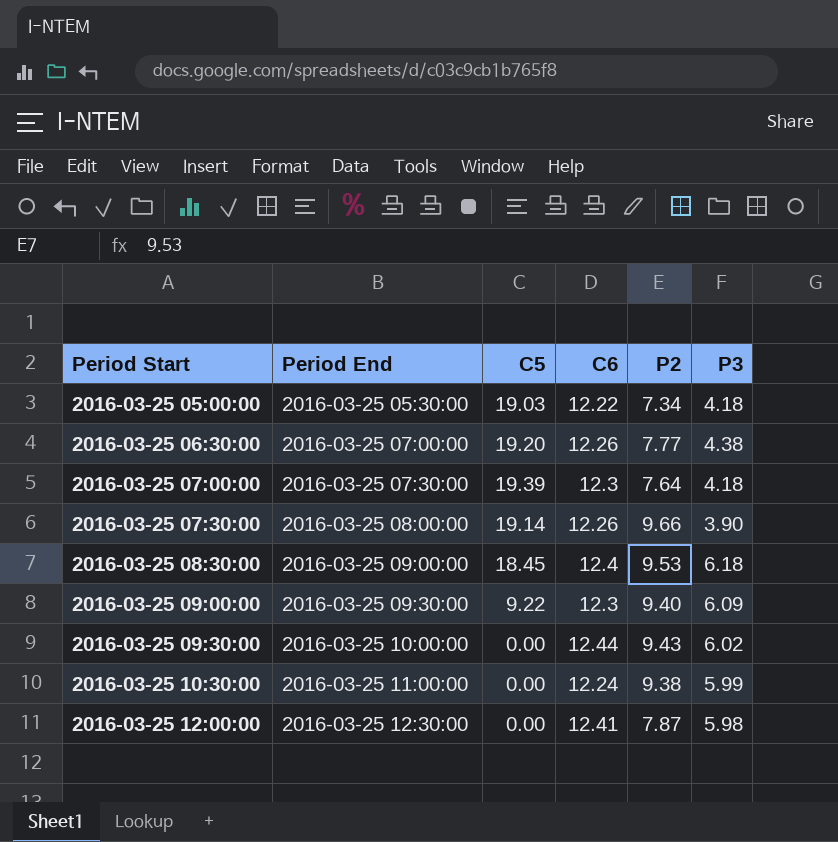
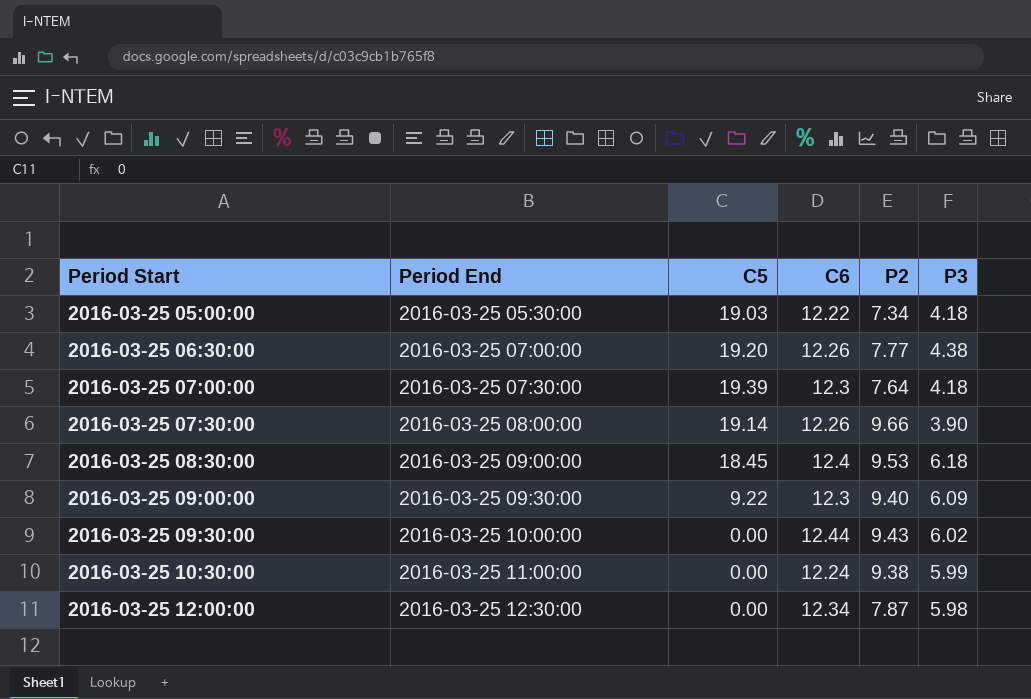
2016-03-25 12:00:00 | C6: 12.41 -> 12.34

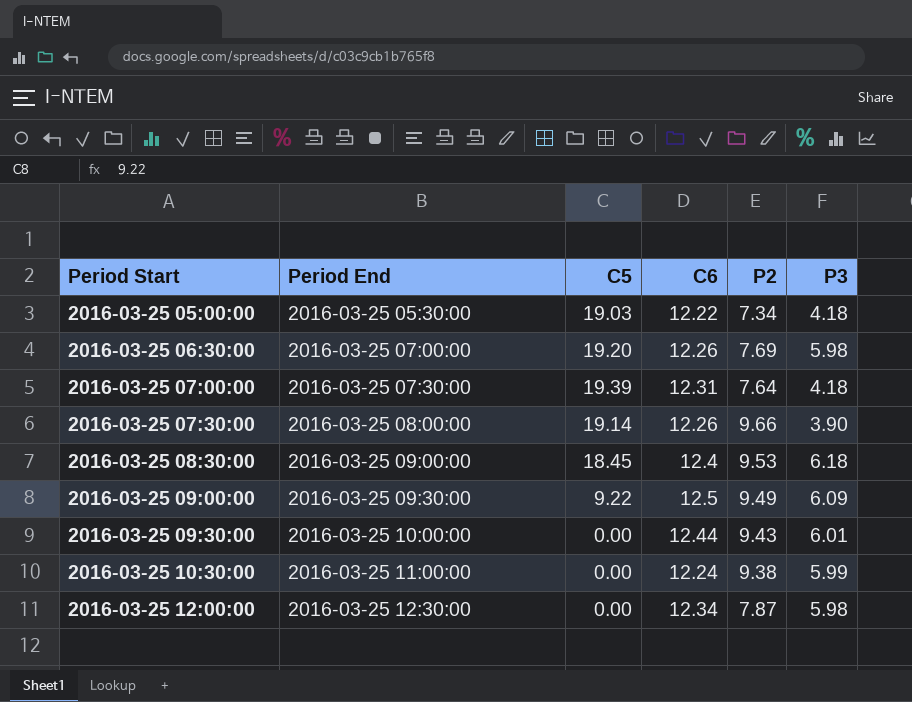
2016-03-25 06:30:00 | P2: 7.77 -> 7.69
2016-03-25 06:30:00 | P3: 4.38 -> 5.98
2016-03-25 07:00:00 | C6: 12.3 -> 12.31
2016-03-25 09:00:00 | C6: 12.3 -> 12.5
2016-03-25 09:00:00 | P2: 9.40 -> 9.49
2016-03-25 09:30:00 | P3: 6.02 -> 6.01

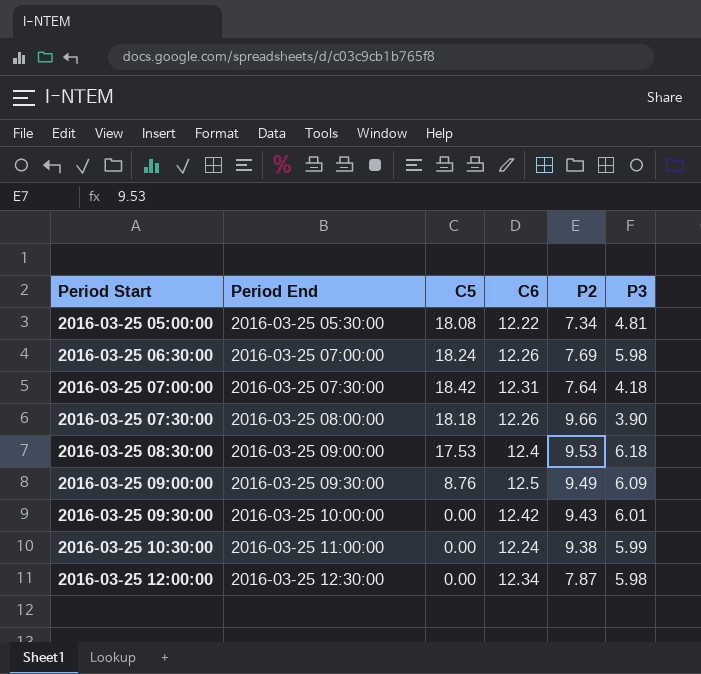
2016-03-25 05:00:00 | C5: 19.03 -> 18.08
2016-03-25 05:00:00 | P3: 4.18 -> 4.81
2016-03-25 06:30:00 | C5: 19.20 -> 18.24
2016-03-25 07:00:00 | C5: 19.39 -> 18.42
2016-03-25 07:30:00 | C5: 19.14 -> 18.18
2016-03-25 08:30:00 | C5: 18.45 -> 17.53
2016-03-25 09:00:00 | C5: 9.22 -> 8.76
2016-03-25 09:30:00 | C6: 12.44 -> 12.42

